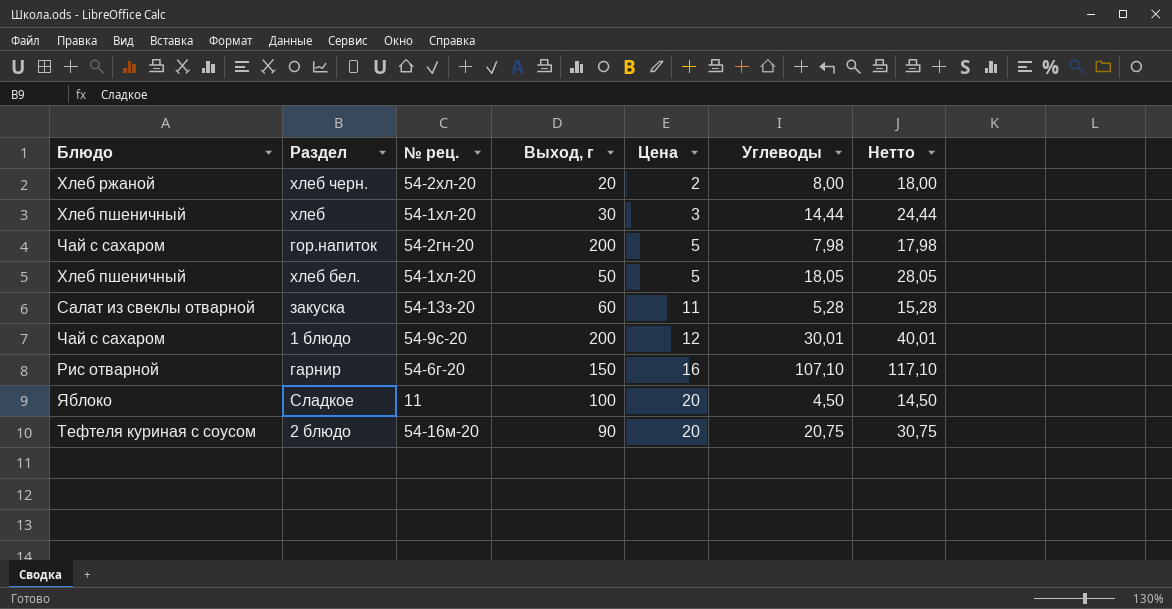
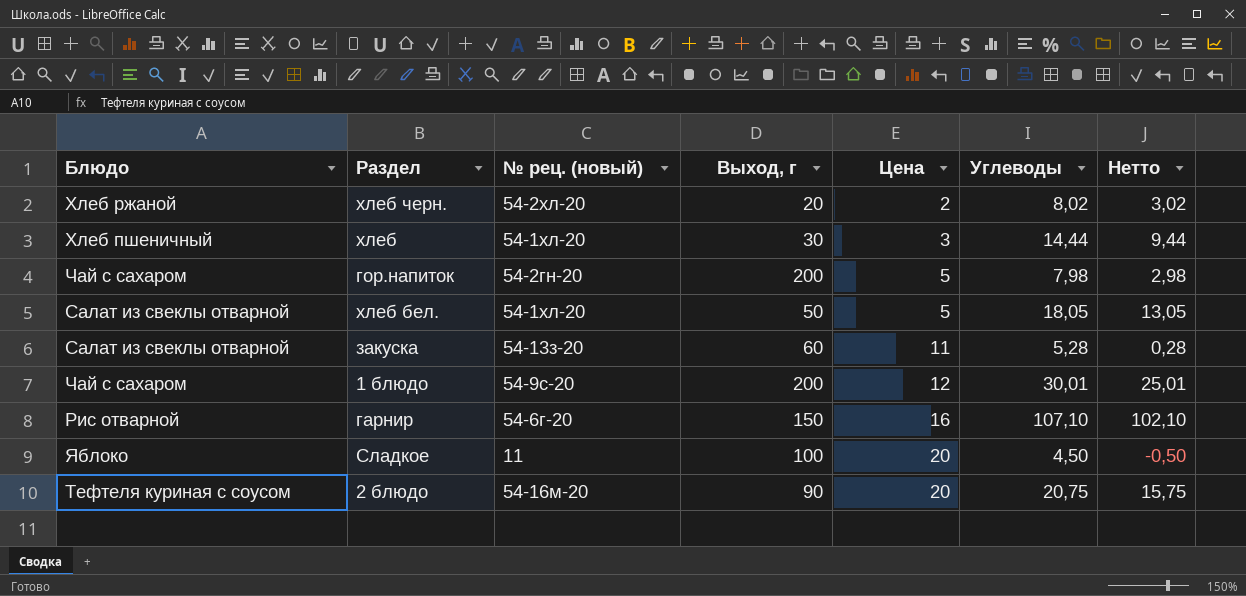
column name: № рец. -> № рец. (новый)
column Нетто | formula: [Углеводы] + 10 -> [Углеводы] - 5
хлеб черн. | Углеводы: 8,00 -> 8,02
хлеб бел. | Блюдо: Хлеб пшеничный -> Салат из свеклы отварной

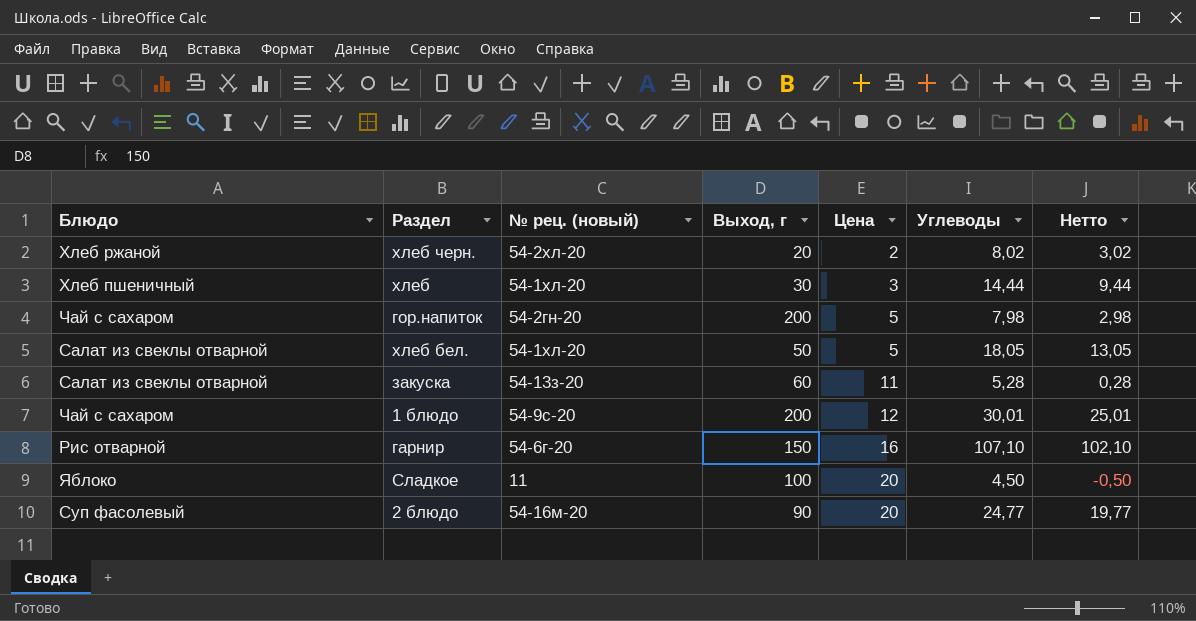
2 блюдо | Блюдо: Тефтеля куриная с соусом -> Суп фасолевый
2 блюдо | Углеводы: 20,75 -> 24,77
2 блюдо | Нетто: 15,75 -> 19,77

